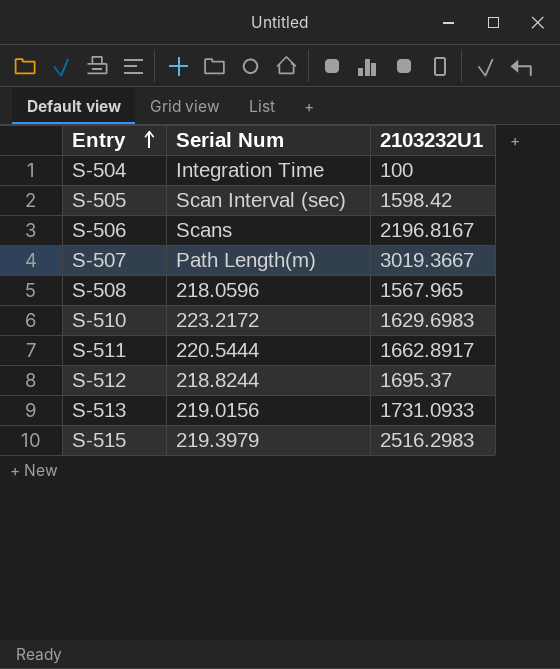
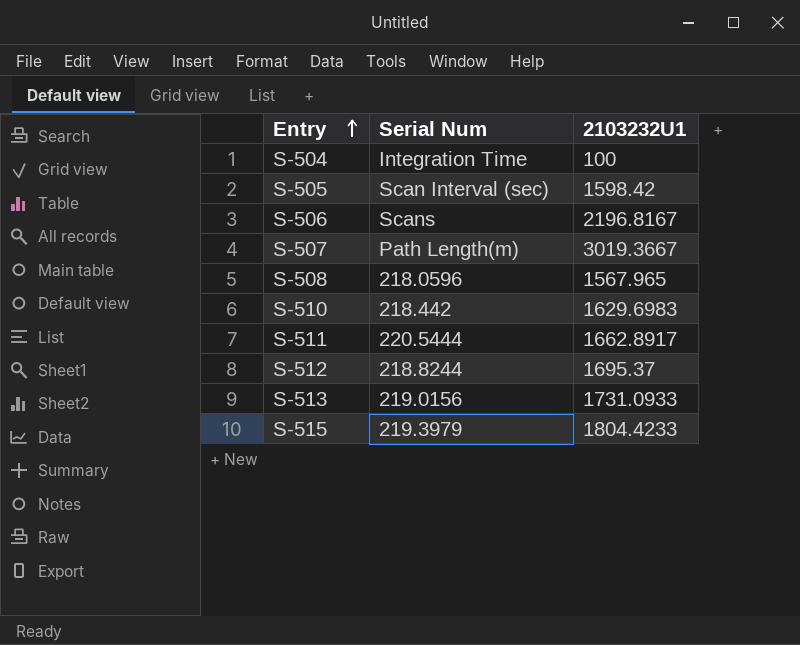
S-510 | Serial Num: 223.2172 -> 218.442
S-515 | 2103232U1: 2516.2983 -> 1804.4233

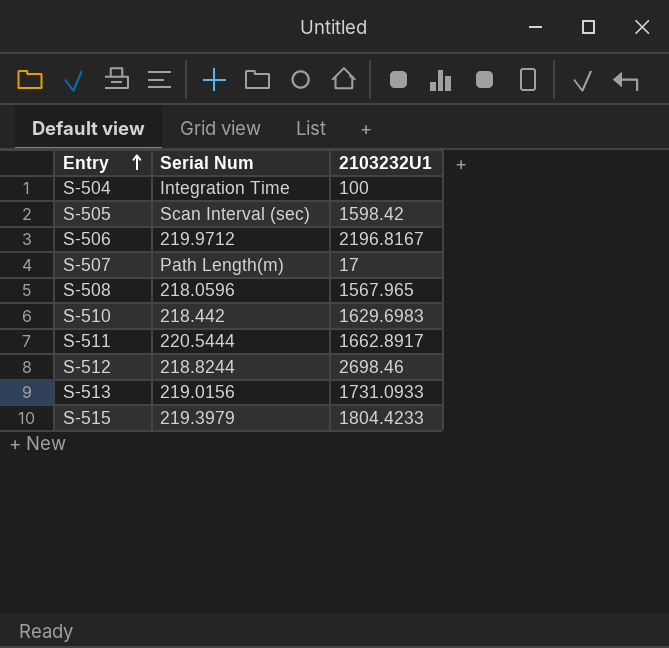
S-506 | Serial Num: Scans -> 219.9712
S-507 | 2103232U1: 3019.3667 -> 17
S-512 | 2103232U1: 1695.37 -> 2698.46

